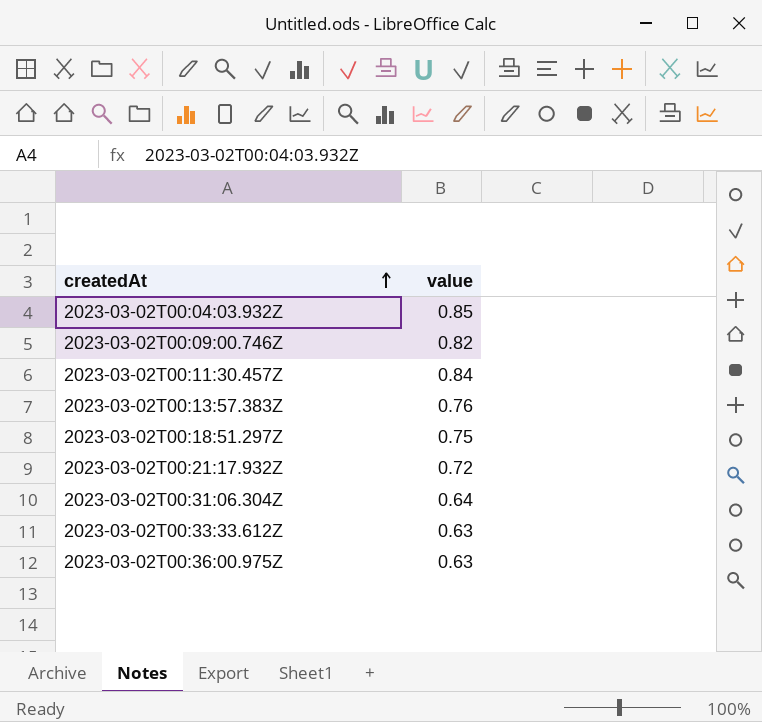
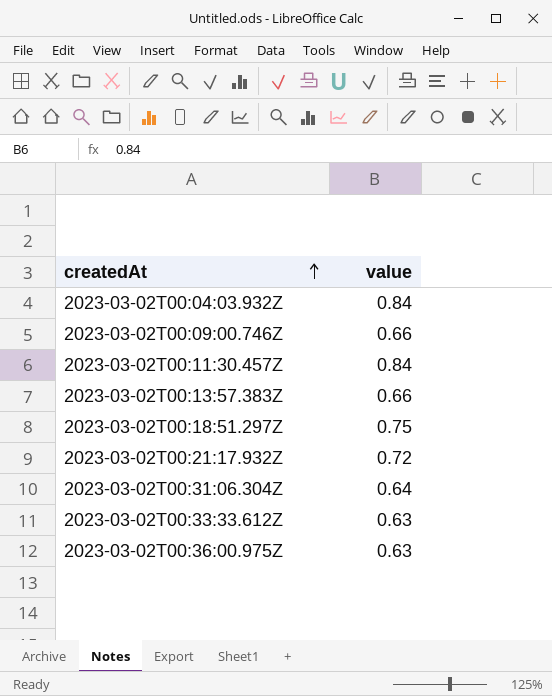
2023-03-02T00:04:03.932Z | value: 0.85 -> 0.84
2023-03-02T00:09:00.746Z | value: 0.82 -> 0.66
2023-03-02T00:13:57.383Z | value: 0.76 -> 0.66

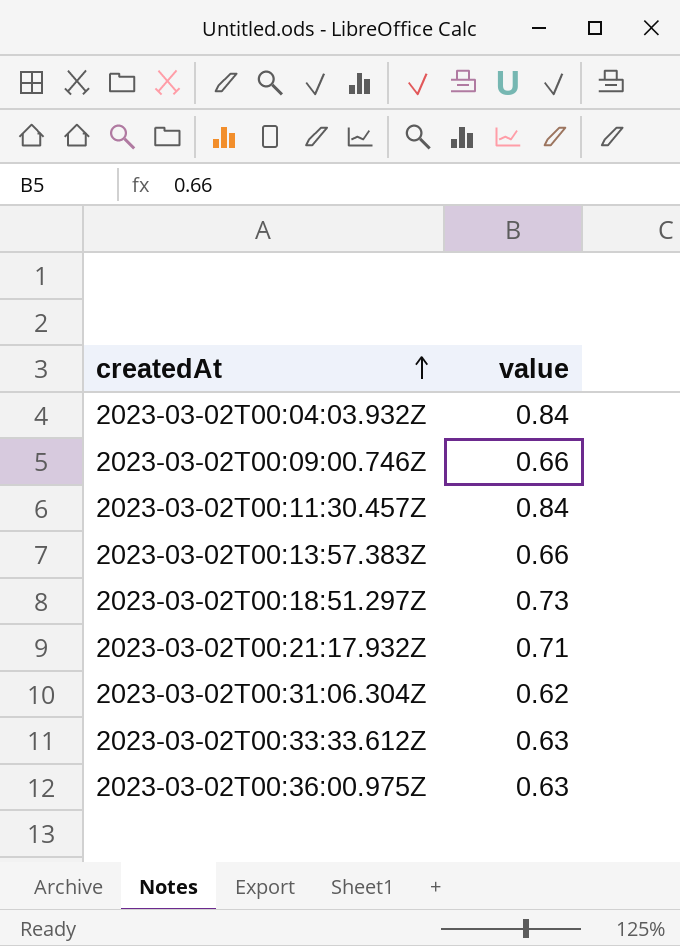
2023-03-02T00:18:51.297Z | value: 0.75 -> 0.73
2023-03-02T00:21:17.932Z | value: 0.72 -> 0.71
2023-03-02T00:31:06.304Z | value: 0.64 -> 0.62

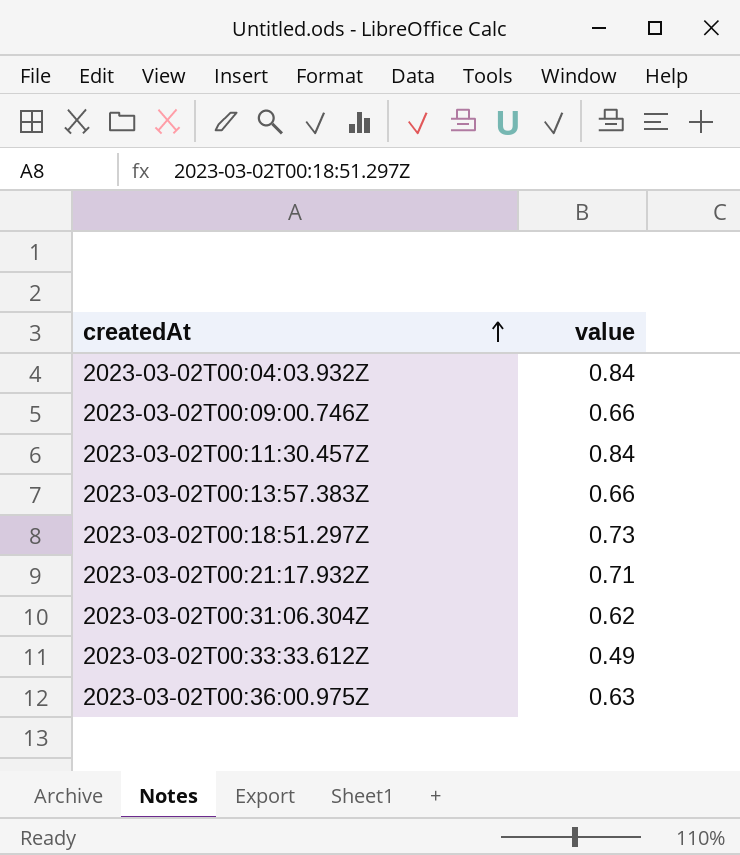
2023-03-02T00:33:33.612Z | value: 0.63 -> 0.49

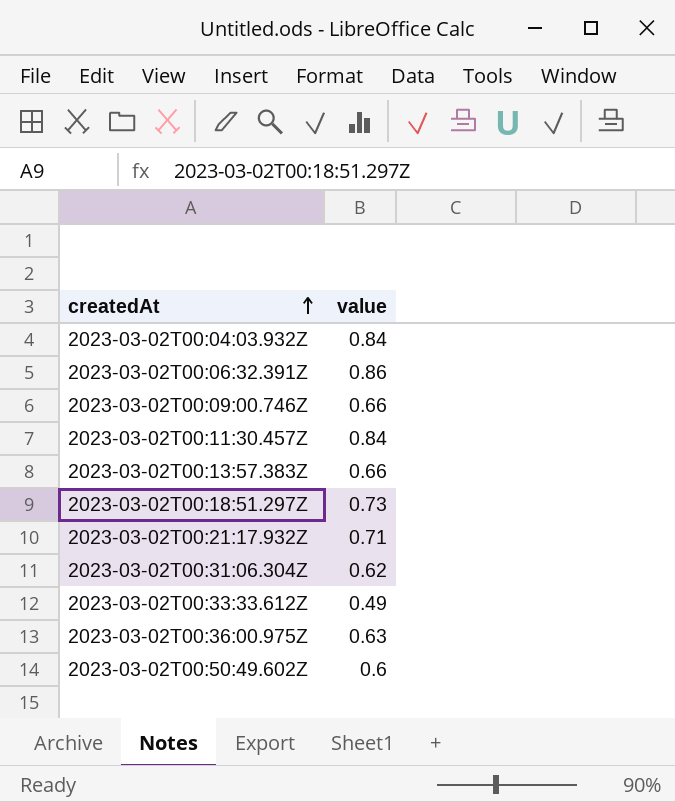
row 2023-03-02T00:06:32.391Z: none -> 0.86
row 2023-03-02T00:50:49.602Z: none -> 0.6

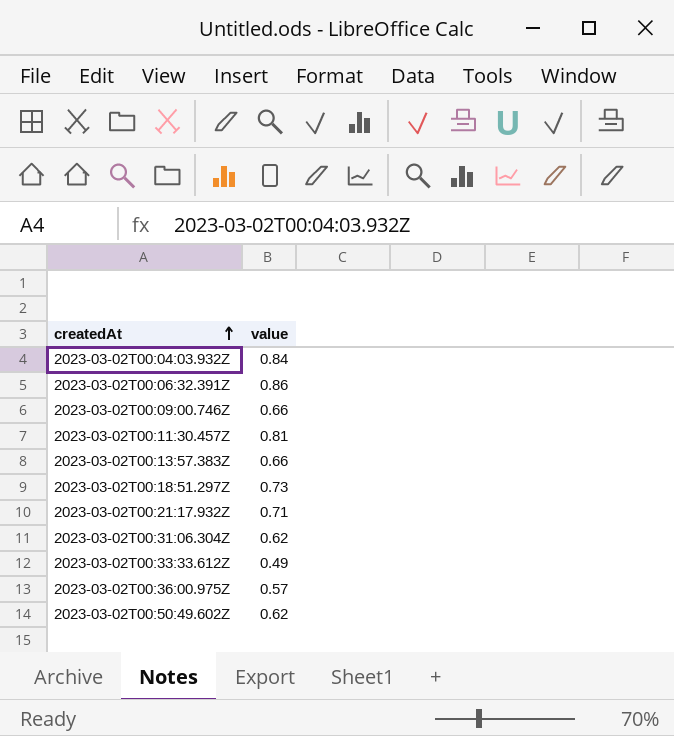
2023-03-02T00:11:30.457Z | value: 0.84 -> 0.81
2023-03-02T00:36:00.975Z | value: 0.63 -> 0.57
2023-03-02T00:50:49.602Z | value: 0.6 -> 0.62

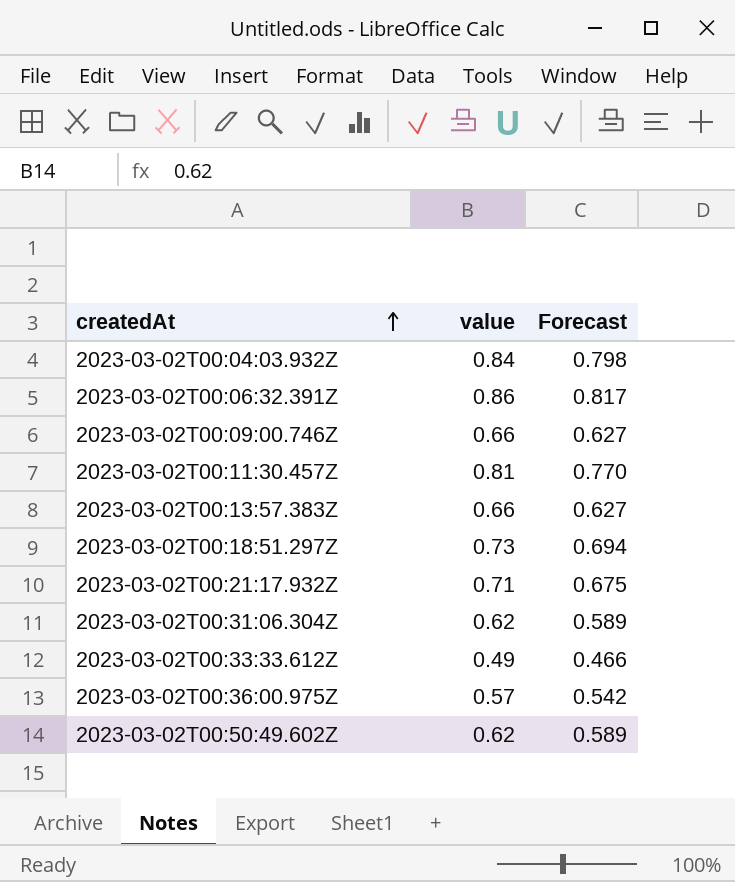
column Forecast | formula: none -> [value] * 0.95

